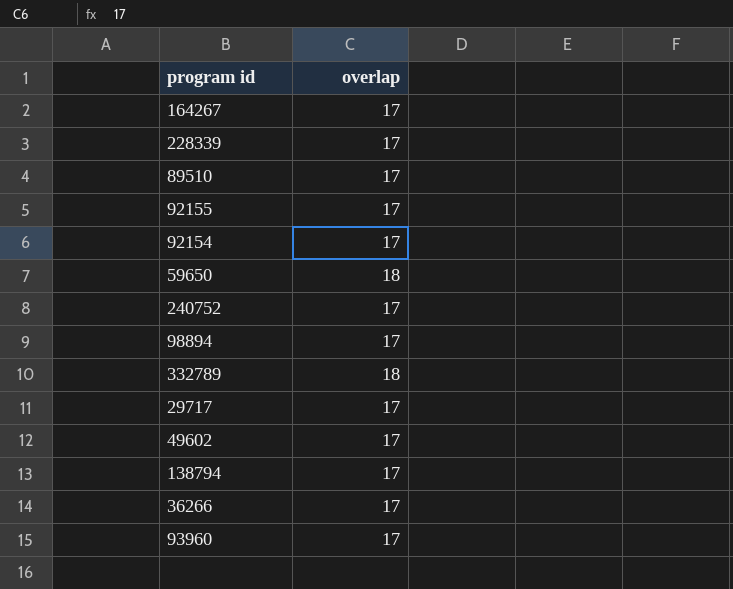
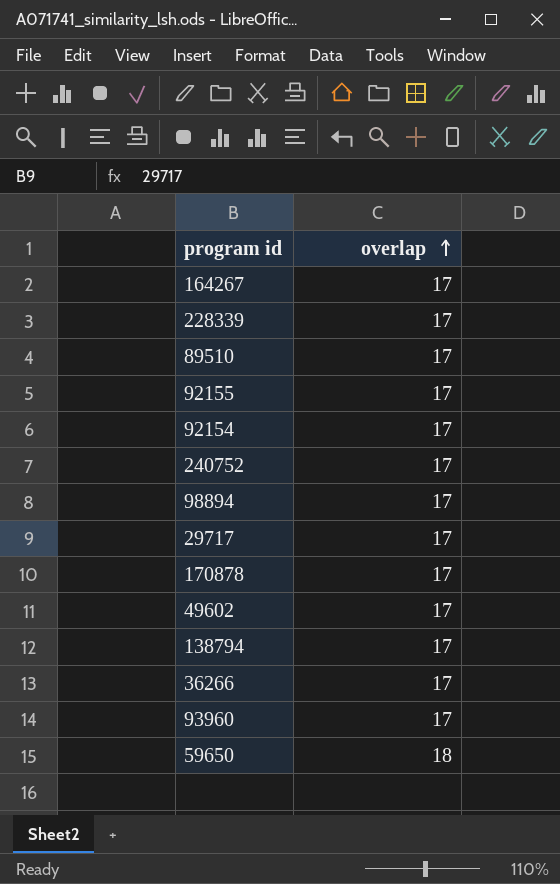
row order: none -> overlap ascending
row 332789: 18 -> none
row 170878: none -> 17

